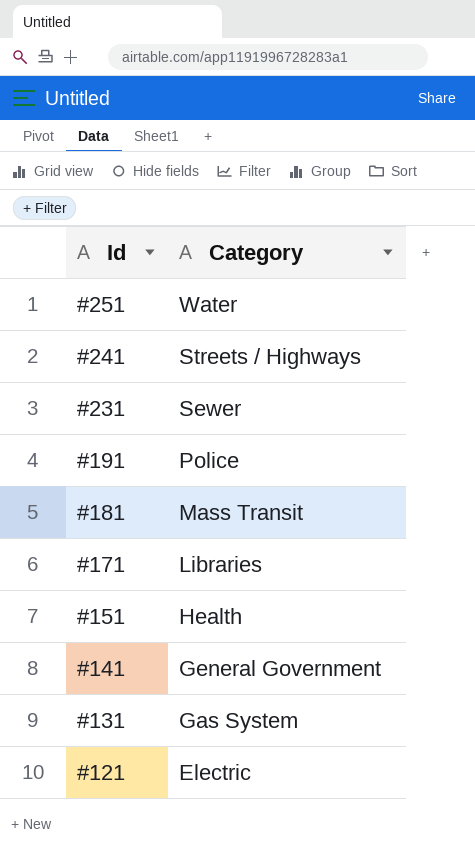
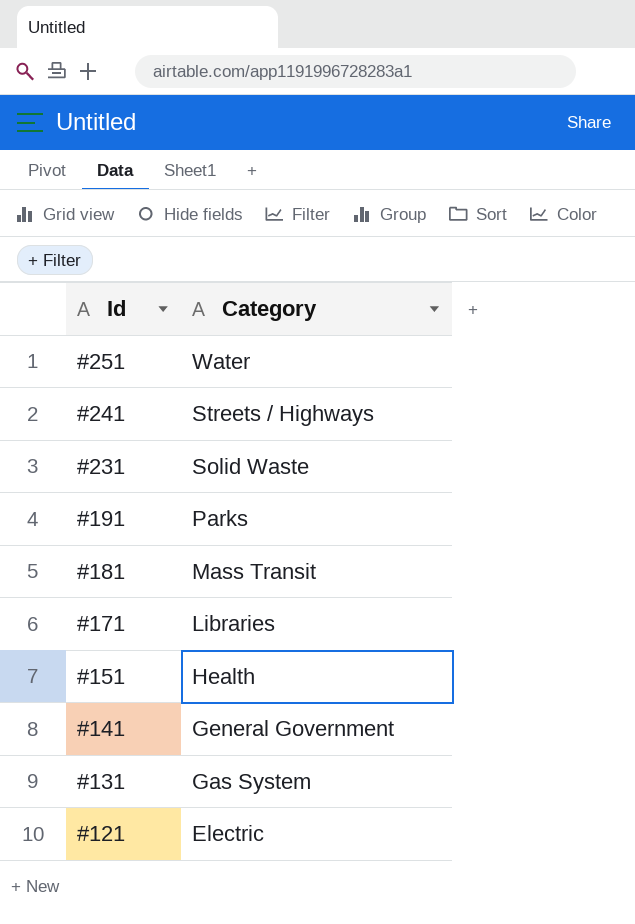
#231 | Category: Sewer -> Solid Waste
#191 | Category: Police -> Parks

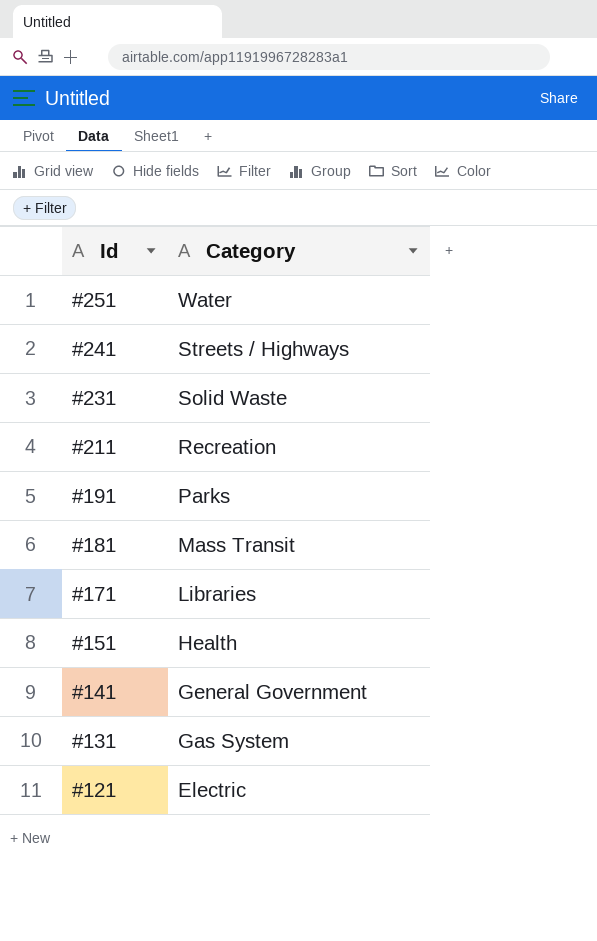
row #211: none -> Recreation

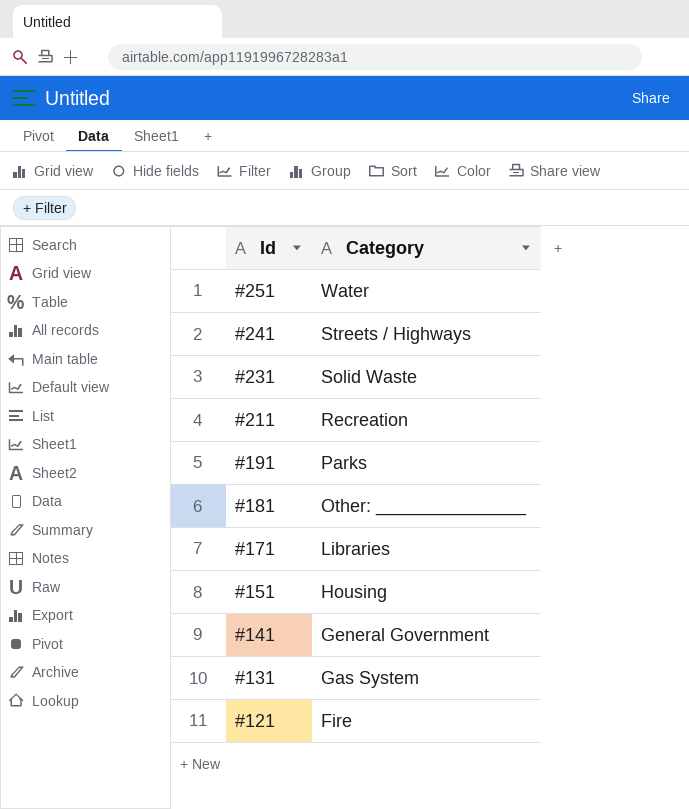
#181 | Category: Mass Transit -> Other: _______________
#151 | Category: Health -> Housing
#121 | Category: Electric -> Fire

